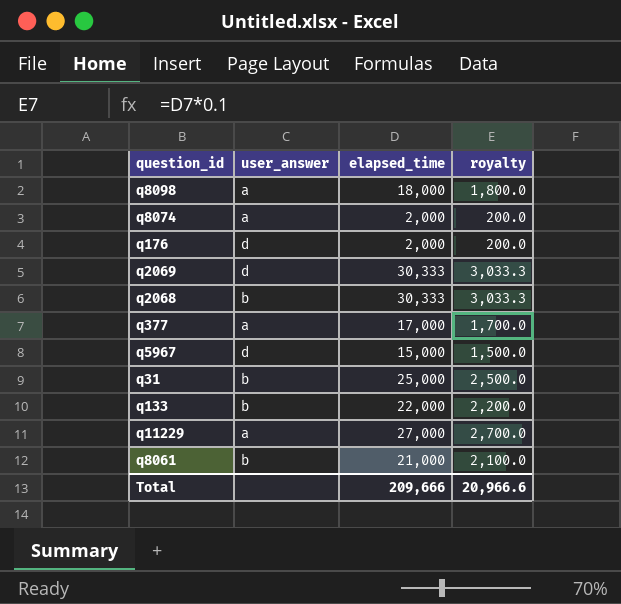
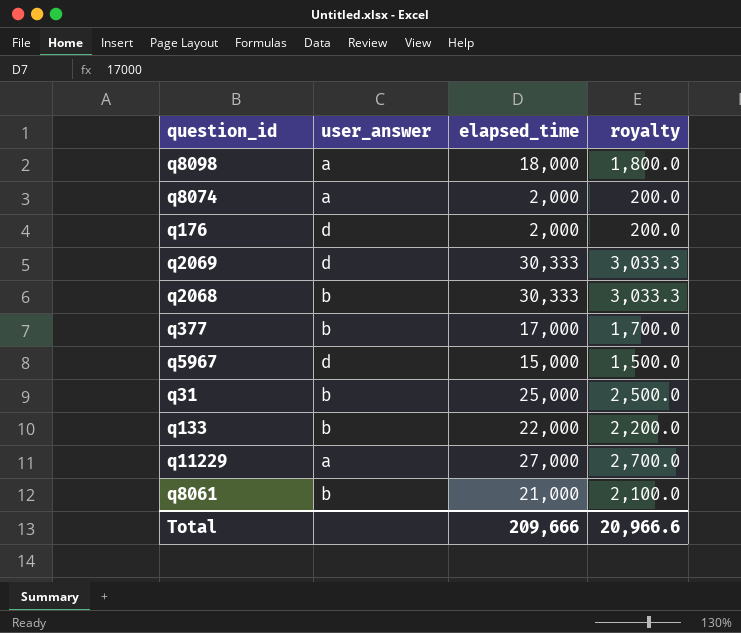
q377 | user_answer: a -> b

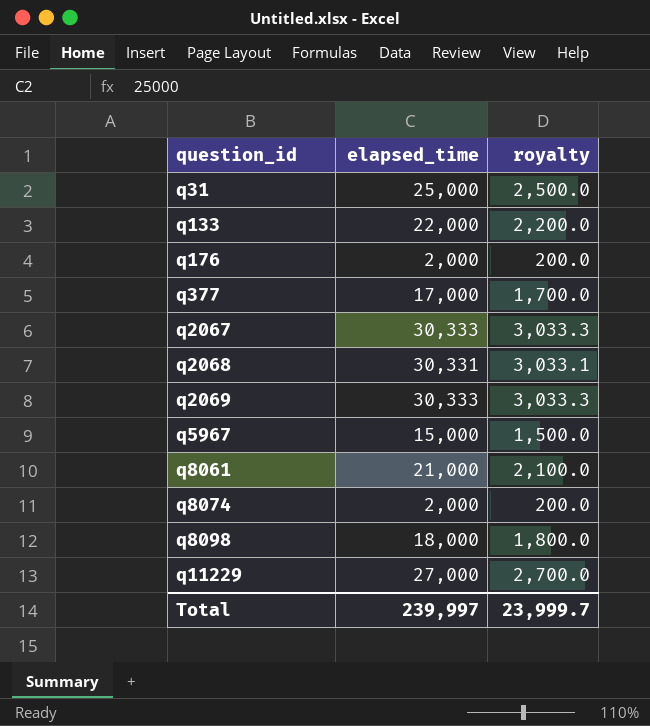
row order: none -> question_id ascending
column user_answer | position: 2 -> none
row q2067: none -> 30,333 | 3,033.3
q2068 | elapsed_time: 30,333 -> 30,331
q2068 | royalty: 3,033.3 -> 3,033.1
Total | elapsed_time: 209,666 -> 239,997
Total | royalty: 20,966.6 -> 23,999.7

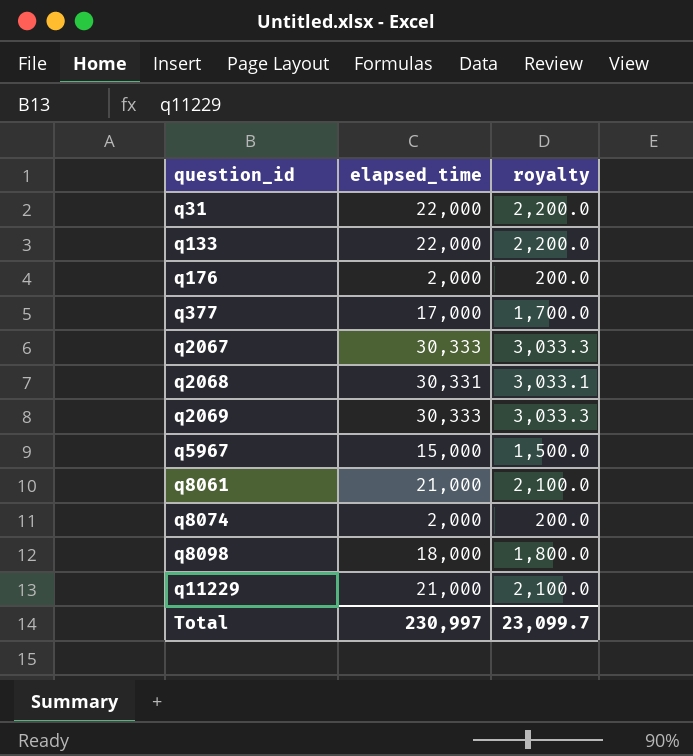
q31 | elapsed_time: 25,000 -> 22,000
q31 | royalty: 2,500.0 -> 2,200.0
q11229 | elapsed_time: 27,000 -> 21,000
q11229 | royalty: 2,700.0 -> 2,100.0
Total | elapsed_time: 239,997 -> 230,997
Total | royalty: 23,999.7 -> 23,099.7

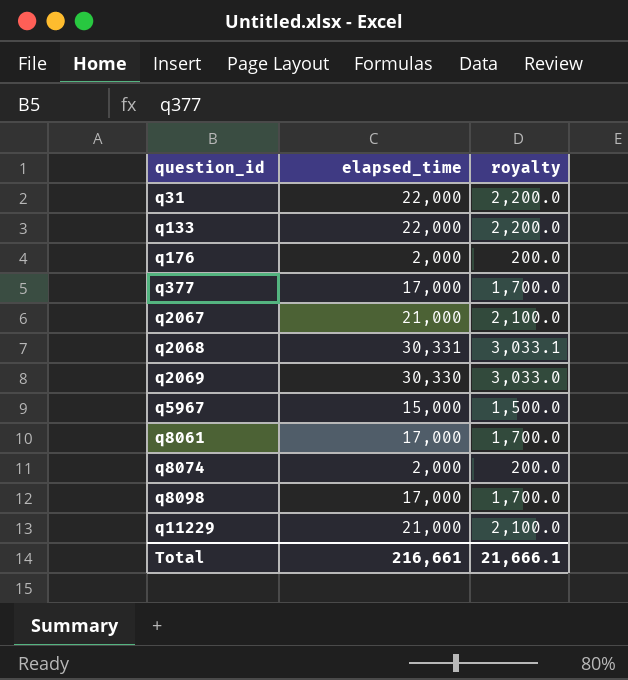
q2067 | elapsed_time: 30,333 -> 21,000
q2067 | royalty: 3,033.3 -> 2,100.0
q2069 | elapsed_time: 30,333 -> 30,330
q2069 | royalty: 3,033.3 -> 3,033.0
q8061 | elapsed_time: 21,000 -> 17,000
q8061 | royalty: 2,100.0 -> 1,700.0
q8098 | elapsed_time: 18,000 -> 17,000
q8098 | royalty: 1,800.0 -> 1,700.0
Total | elapsed_time: 230,997 -> 216,661
Total | royalty: 23,099.7 -> 21,666.1

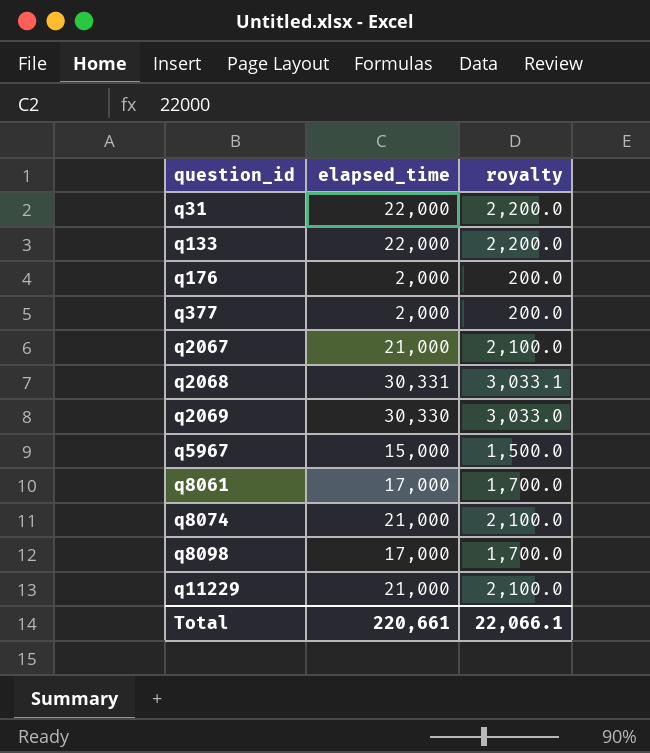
q377 | elapsed_time: 17,000 -> 2,000
q377 | royalty: 1,700.0 -> 200.0
q8074 | elapsed_time: 2,000 -> 21,000
q8074 | royalty: 200.0 -> 2,100.0
Total | elapsed_time: 216,661 -> 220,661
Total | royalty: 21,666.1 -> 22,066.1

